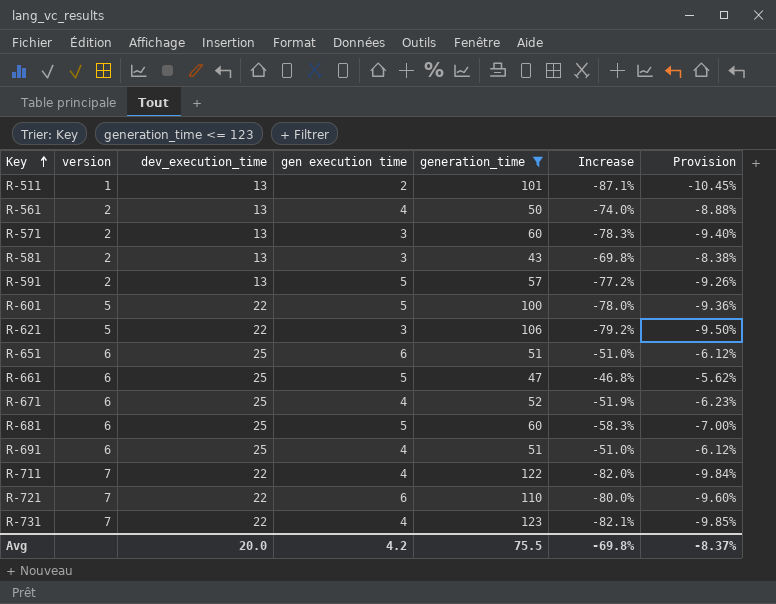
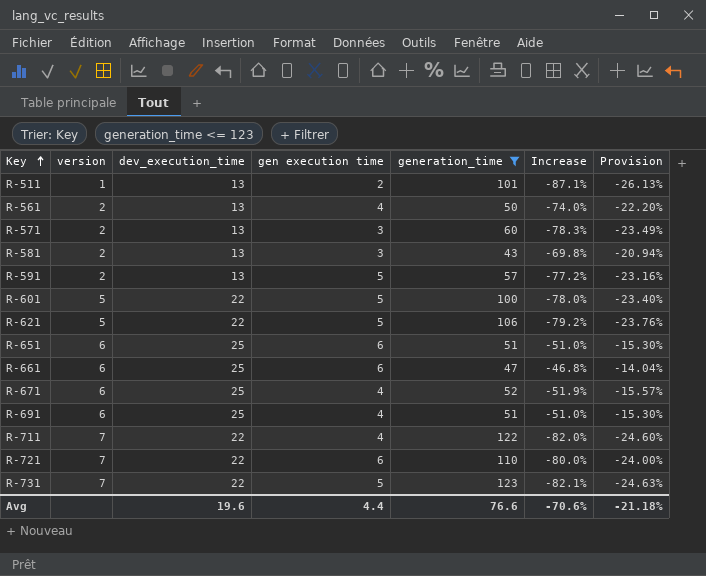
column Provision | formula: [Increase] * 0.12 -> [Increase] * 0.3
row R-681: 6 | 25 | 5 | 60 | -58.3% | -7.00% -> none
R-621 | gen execution time: 3 -> 5
R-661 | gen execution time: 5 -> 6
R-731 | gen execution time: 4 -> 5
Avg | dev_execution_time: 20.0 -> 19.6
Avg | gen execution time: 4.2 -> 4.4
Avg | generation_time: 75.5 -> 76.6
Avg | Increase: -69.8% -> -70.6%
Avg | Provision: -8.37% -> -21.18%

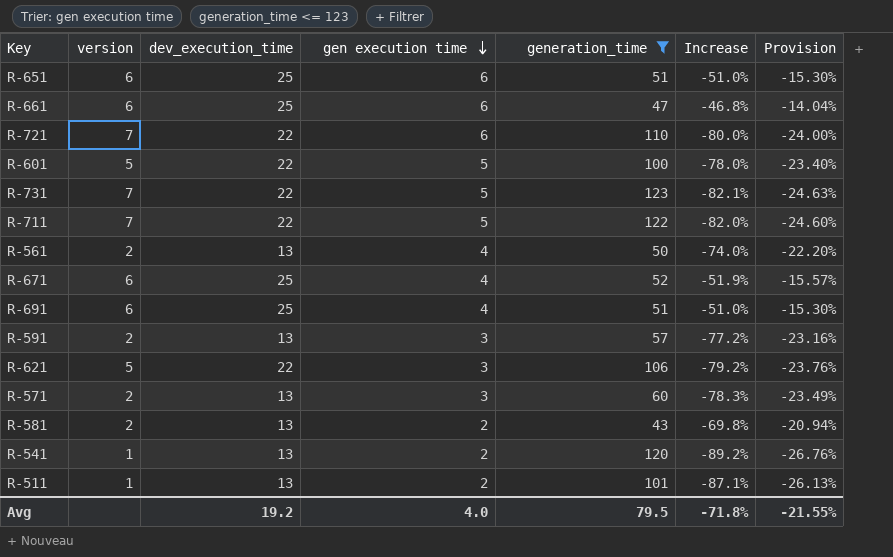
row order: Key ascending -> gen execution time descending
R-711 | gen execution time: 4 -> 5
R-591 | gen execution time: 5 -> 3
R-621 | gen execution time: 5 -> 3
R-581 | gen execution time: 3 -> 2
row R-541: none -> 1 | 13 | 2 | 120 | -89.2% | -26.76%
Avg | dev_execution_time: 19.6 -> 19.2
Avg | gen execution time: 4.4 -> 4.0
Avg | generation_time: 76.6 -> 79.5
Avg | Increase: -70.6% -> -71.8%
Avg | Provision: -21.18% -> -21.55%

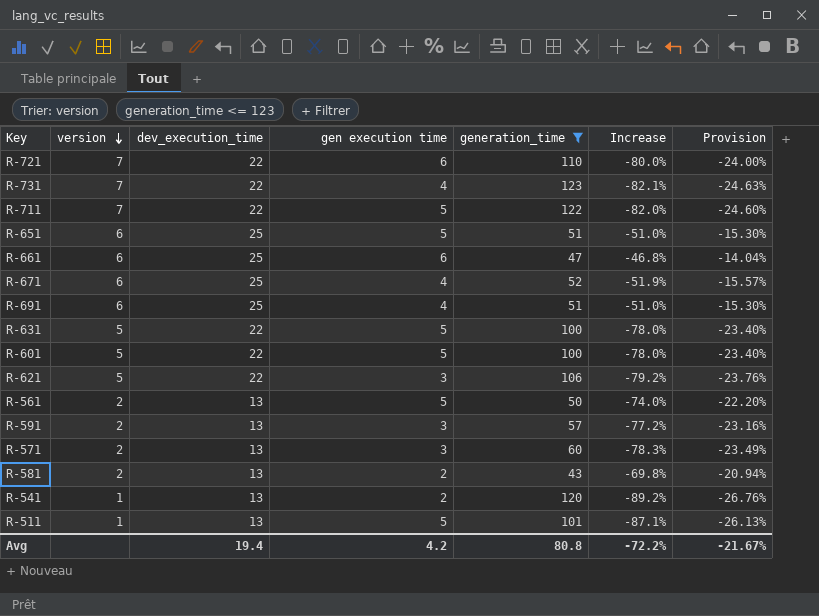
row order: gen execution time descending -> version descending
R-731 | gen execution time: 5 -> 4
R-651 | gen execution time: 6 -> 5
row R-631: none -> 5 | 22 | 5 | 100 | -78.0% | -23.40%
R-561 | gen execution time: 4 -> 5
R-511 | gen execution time: 2 -> 5
Avg | dev_execution_time: 19.2 -> 19.4
Avg | gen execution time: 4.0 -> 4.2
Avg | generation_time: 79.5 -> 80.8
Avg | Increase: -71.8% -> -72.2%
Avg | Provision: -21.55% -> -21.67%

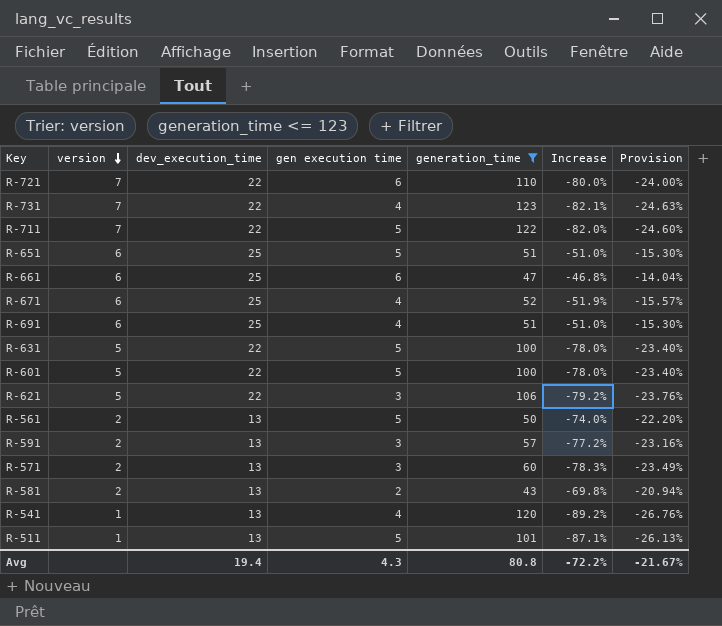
R-541 | gen execution time: 2 -> 4
Avg | gen execution time: 4.2 -> 4.3

